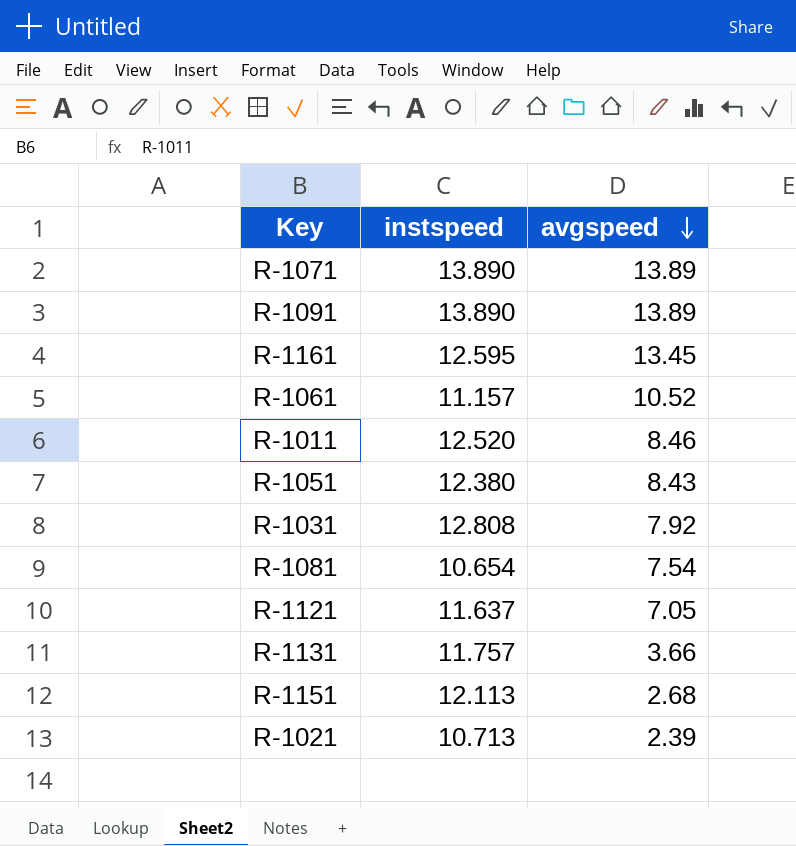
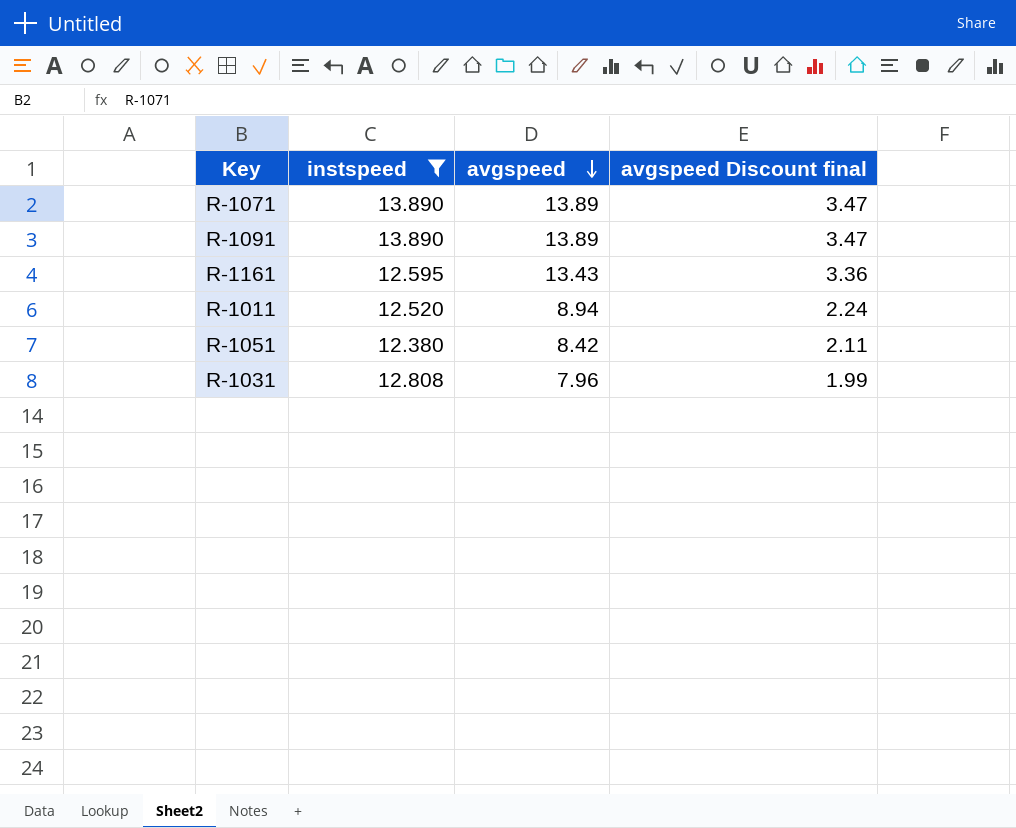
filter: none -> instspeed >= 12.380
column avgspeed Discount final | formula: none -> [avgspeed] * 0.25
R-1161 | avgspeed: 13.45 -> 13.43
R-1011 | avgspeed: 8.46 -> 8.94
R-1051 | avgspeed: 8.43 -> 8.42
R-1031 | avgspeed: 7.92 -> 7.96

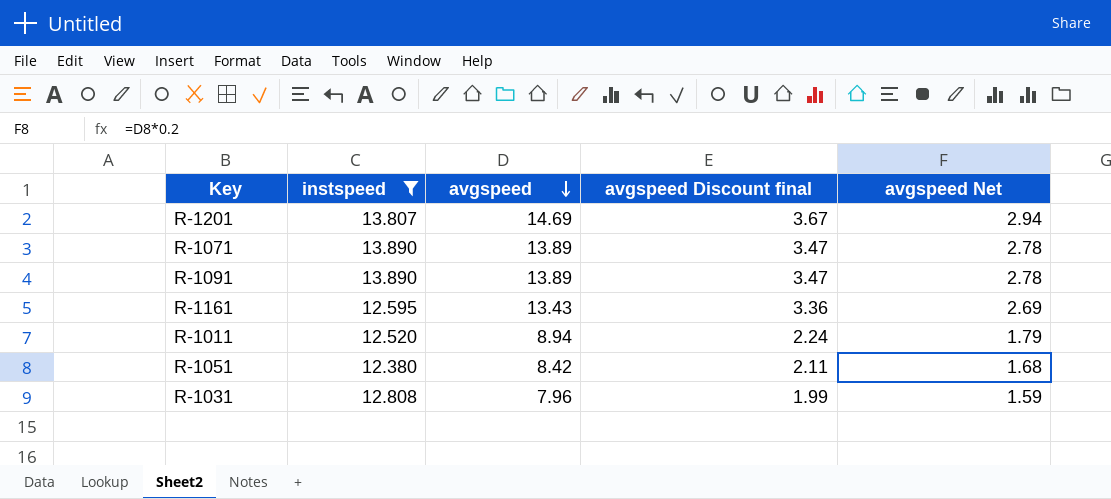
column avgspeed Net | formula: none -> [avgspeed] * 0.2
row R-1201: none -> 13.807 | 14.69 | 3.67 | 2.94

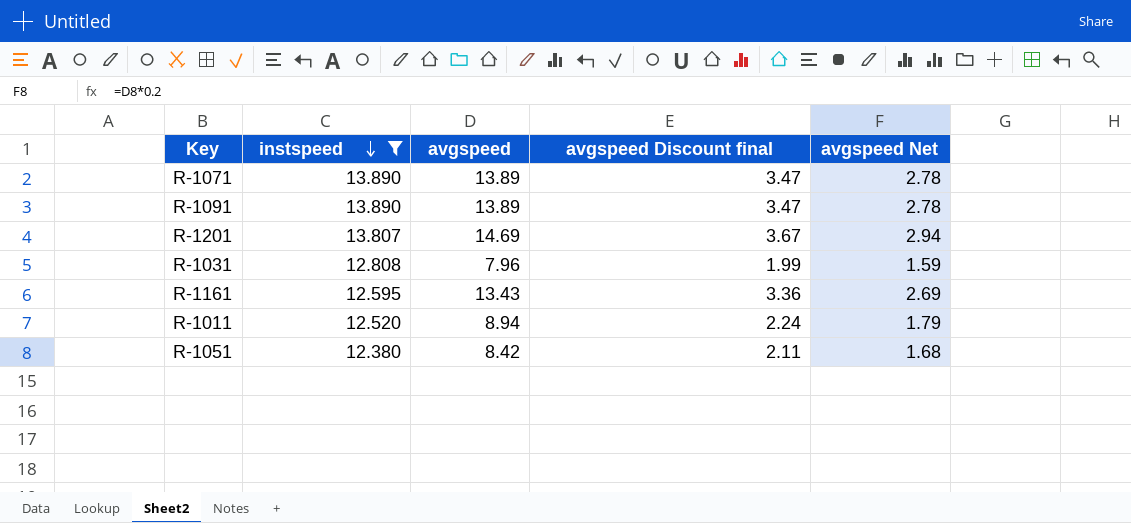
row order: avgspeed descending -> instspeed descending

